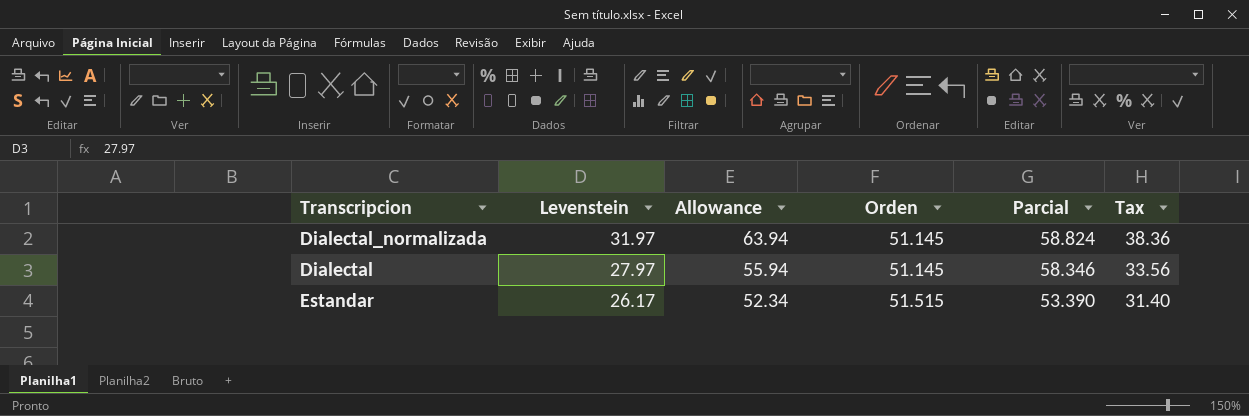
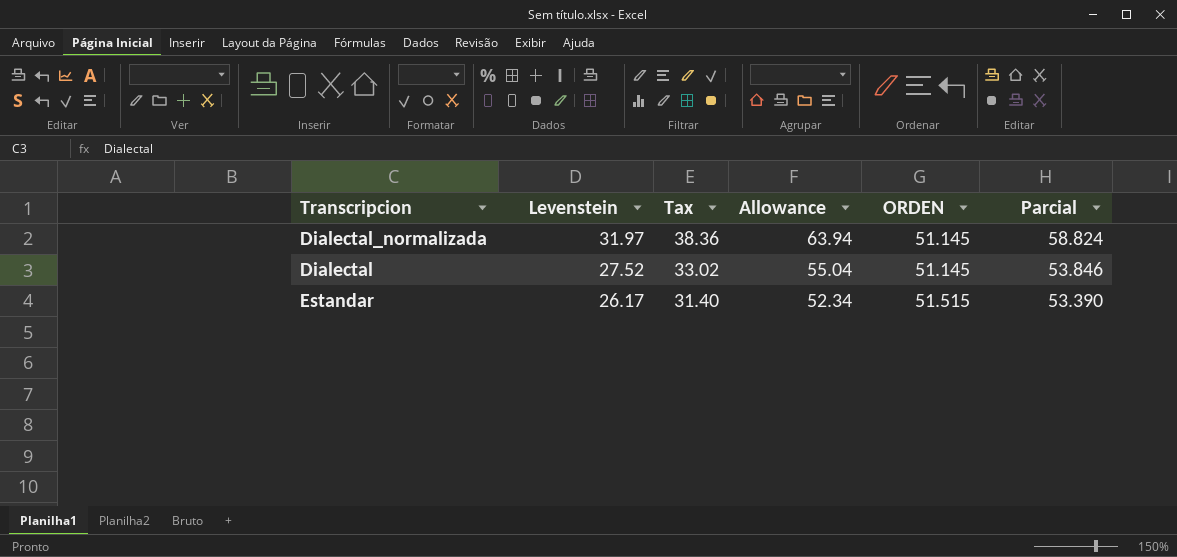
column Tax | position: 6 -> 3
column name: Orden -> ORDEN
Dialectal | Levenstein: 27.97 -> 27.52
Dialectal | Tax: 33.56 -> 33.02
Dialectal | Allowance: 55.94 -> 55.04
Dialectal | Parcial: 58.346 -> 53.846

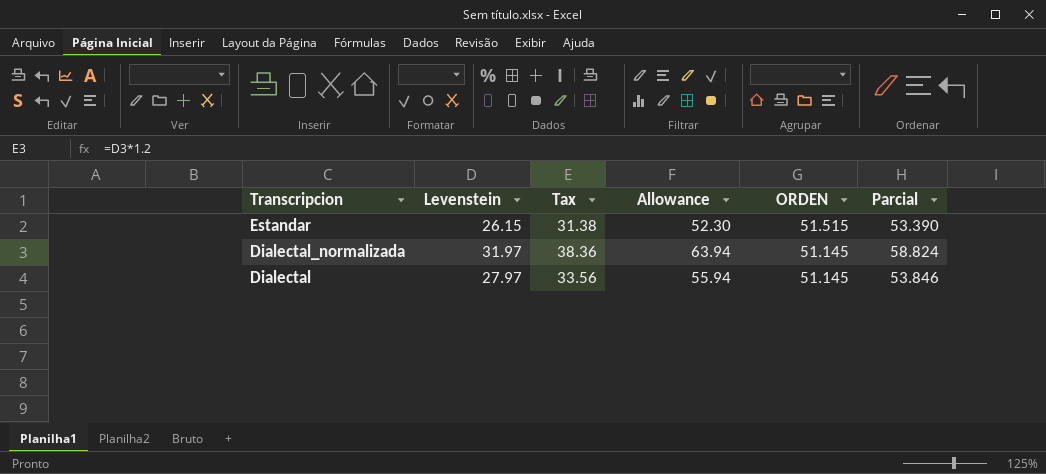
row order: Levenstein descending -> Transcripcion descending
Estandar | Levenstein: 26.17 -> 26.15
Estandar | Tax: 31.40 -> 31.38
Estandar | Allowance: 52.34 -> 52.30
Dialectal | Levenstein: 27.52 -> 27.97
Dialectal | Tax: 33.02 -> 33.56
Dialectal | Allowance: 55.04 -> 55.94

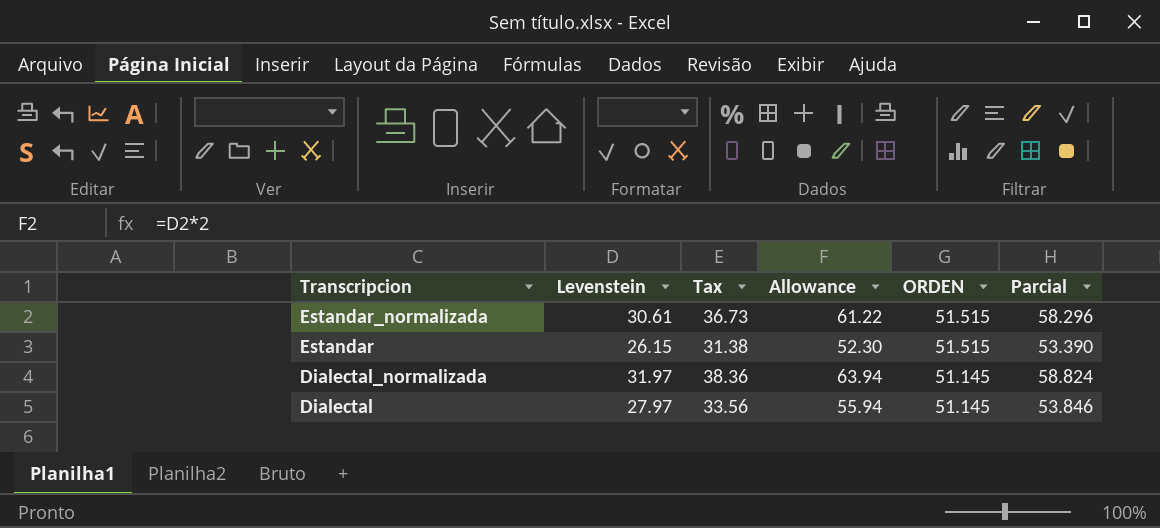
row Estandar_normalizada: none -> 30.61 | 36.73 | 61.22 | 51.515 | 58.296

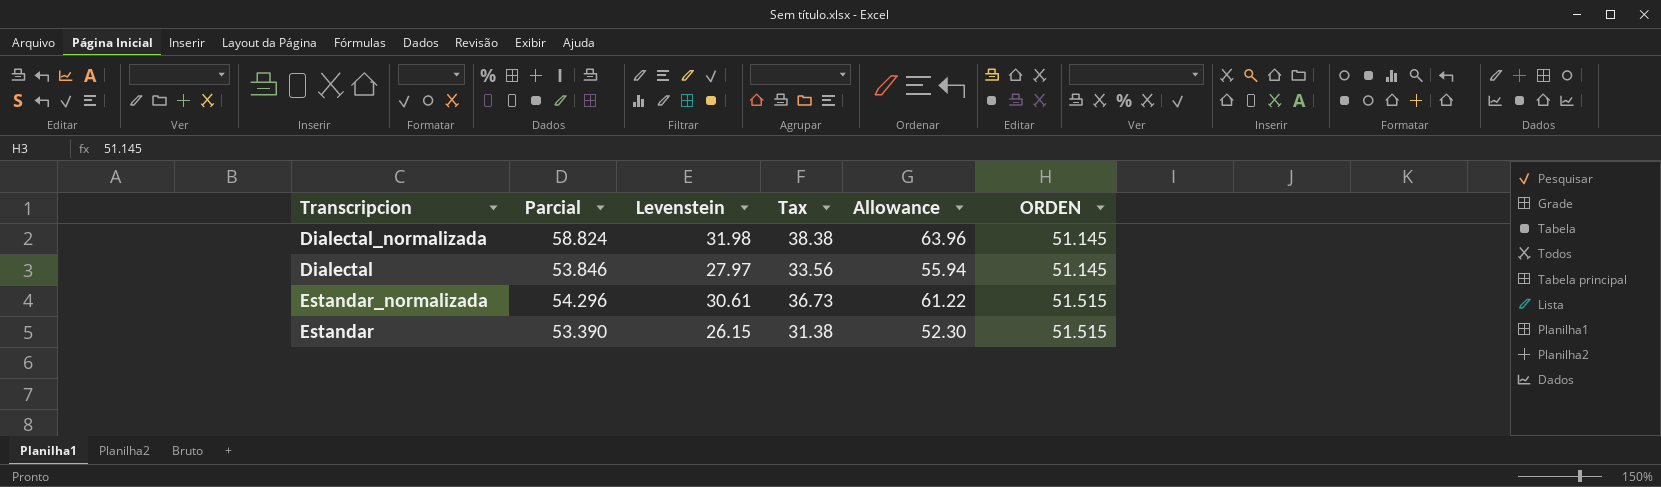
row order: Transcripcion descending -> ORDEN ascending
column Parcial | position: 6 -> 2
Dialectal_normalizada | Levenstein: 31.97 -> 31.98
Dialectal_normalizada | Tax: 38.36 -> 38.38
Dialectal_normalizada | Allowance: 63.94 -> 63.96
Estandar_normalizada | Parcial: 58.296 -> 54.296

